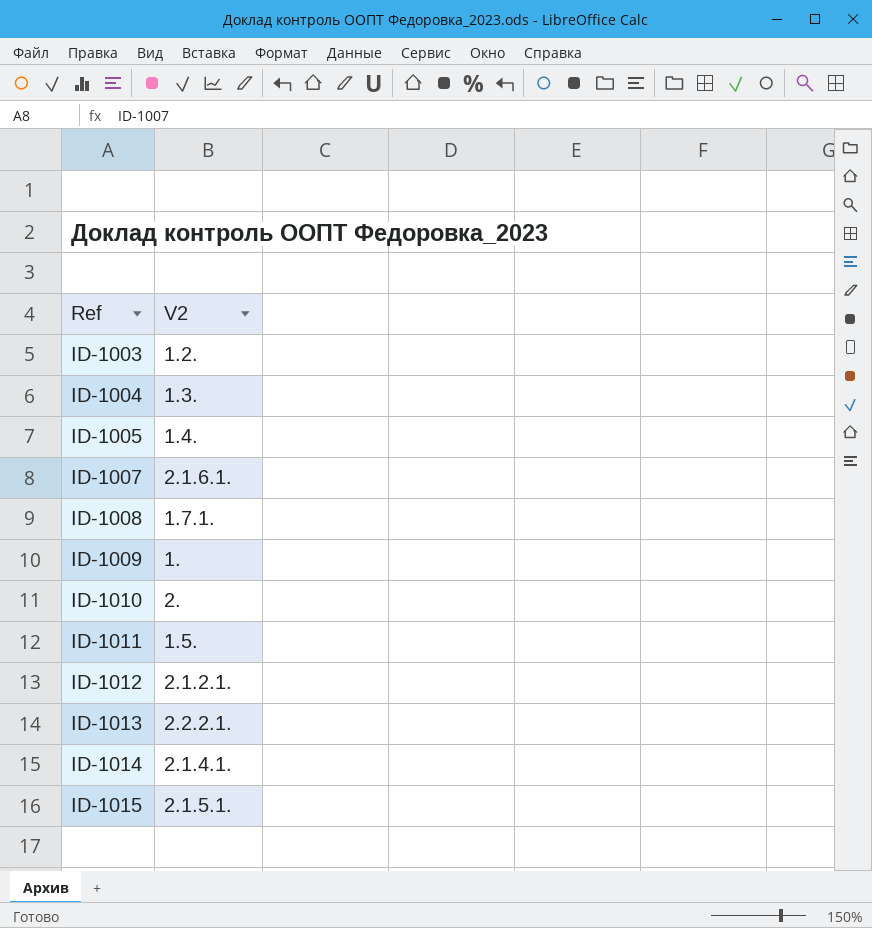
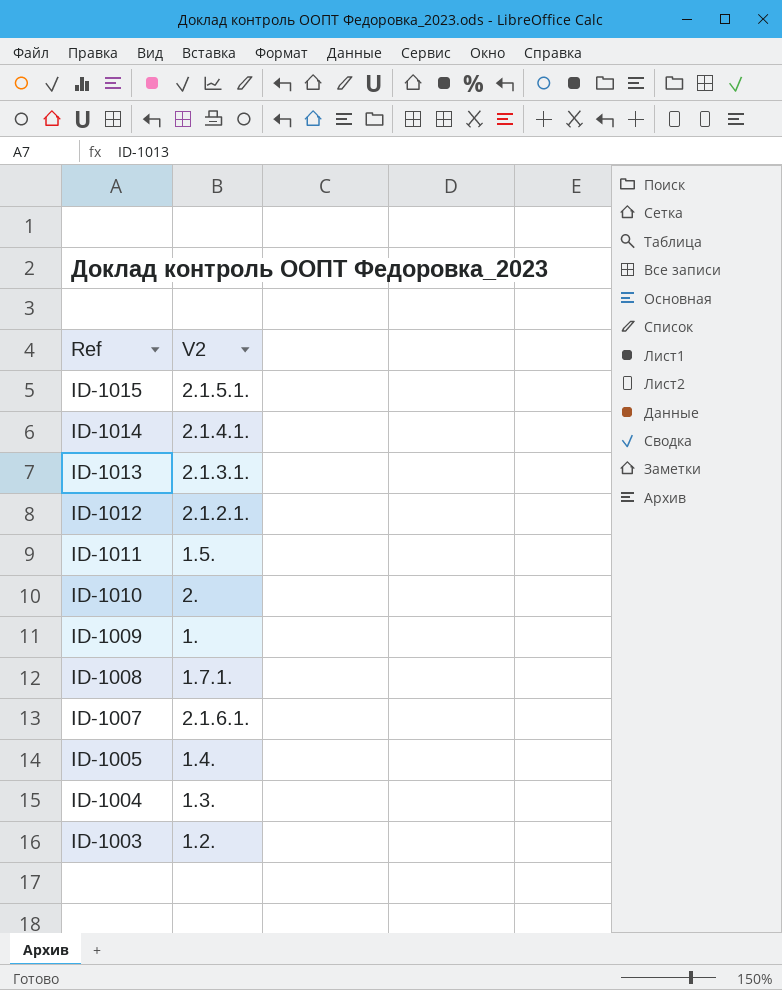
row order: Ref ascending -> Ref descending
ID-1013 | V2: 2.2.2.1. -> 2.1.3.1.

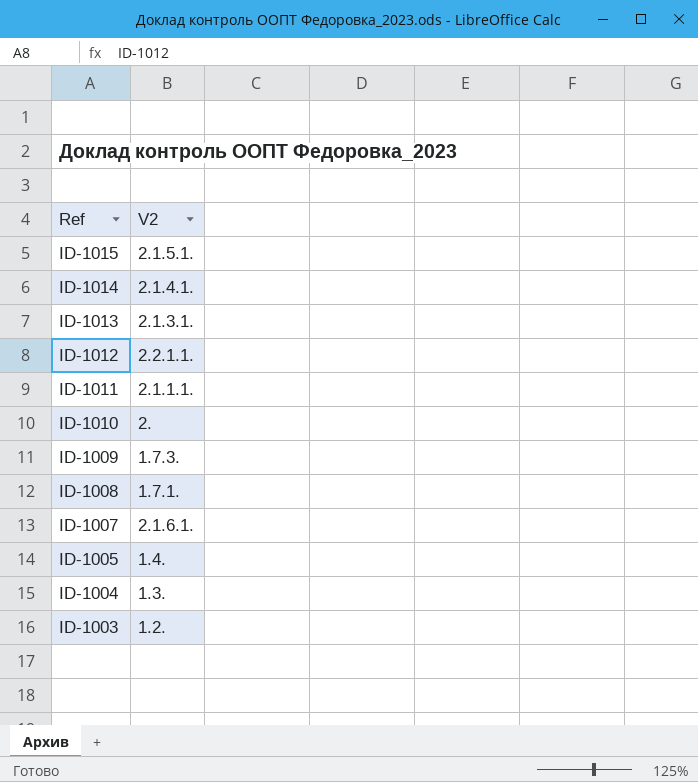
ID-1012 | V2: 2.1.2.1. -> 2.2.1.1.
ID-1011 | V2: 1.5. -> 2.1.1.1.
ID-1009 | V2: 1. -> 1.7.3.

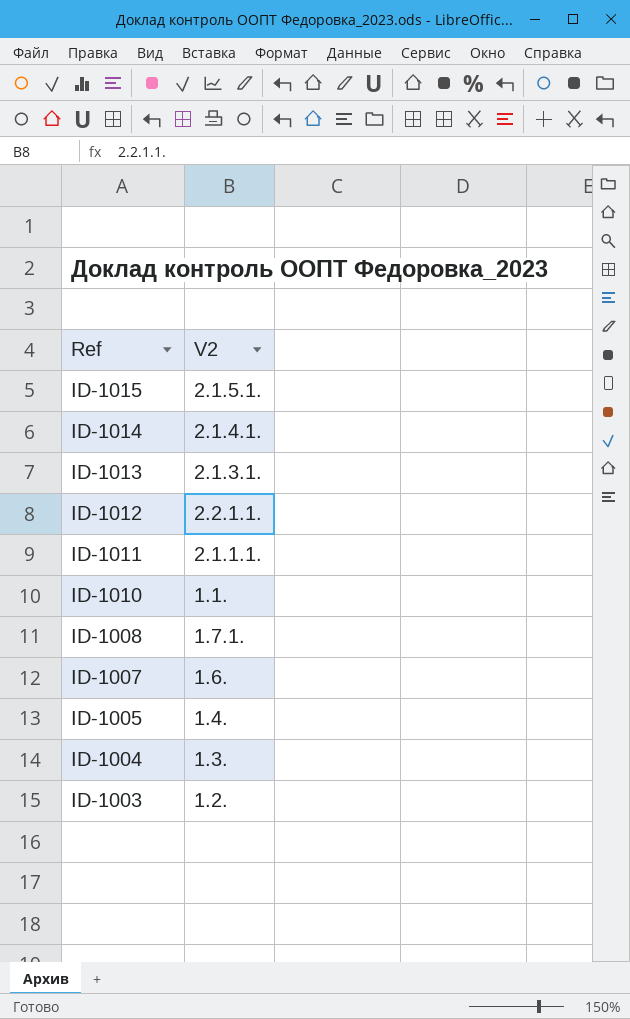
row ID-1009: 1.7.3. -> none
ID-1010 | V2: 2. -> 1.1.
ID-1007 | V2: 2.1.6.1. -> 1.6.

